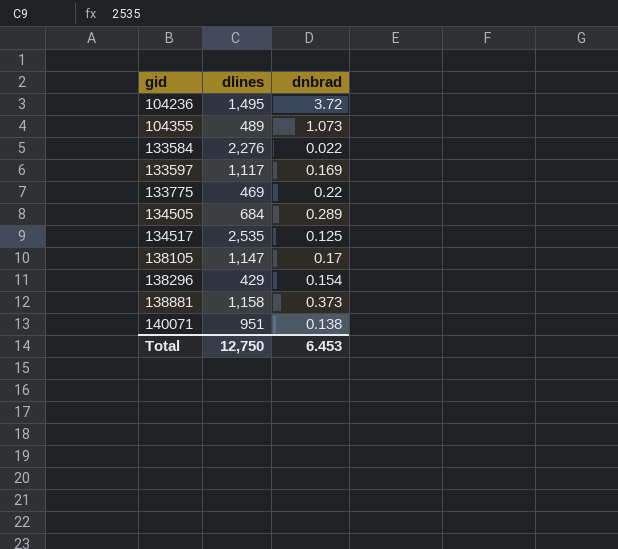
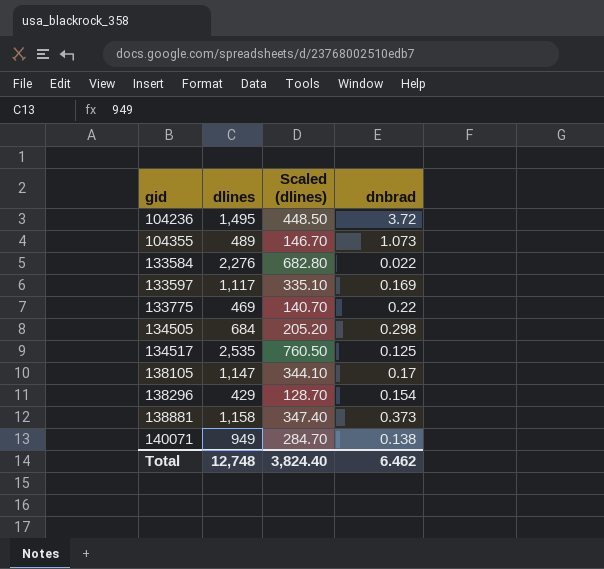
column Scaled (dlines) | formula: none -> [dlines] * 0.3
134505 | dnbrad: 0.289 -> 0.298
140071 | dlines: 951 -> 949
Total | dlines: 12,750 -> 12,748
Total | dnbrad: 6.453 -> 6.462

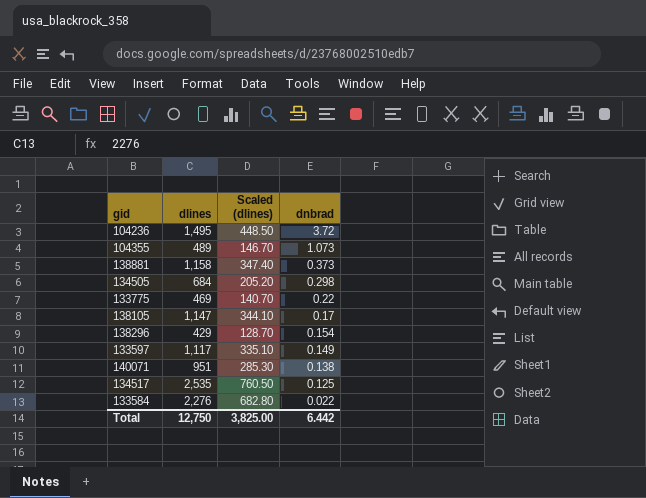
row order: gid ascending -> dnbrad descending
133597 | dnbrad: 0.169 -> 0.149
140071 | dlines: 949 -> 951
140071 | Scaled (dlines): 284.70 -> 285.30
Total | dlines: 12,748 -> 12,750
Total | Scaled (dlines): 3,824.40 -> 3,825.00
Total | dnbrad: 6.462 -> 6.442

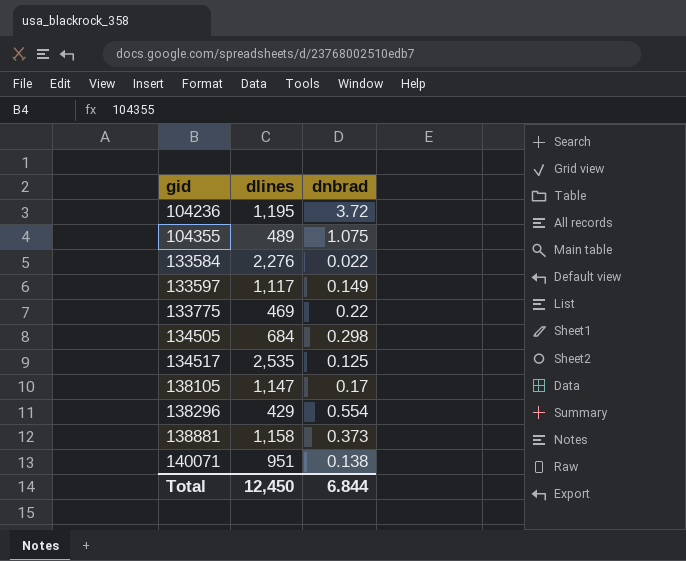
row order: dnbrad descending -> gid ascending
column Scaled (dlines) | formula: [dlines] * 0.3 -> none
104236 | dlines: 1,495 -> 1,195
104355 | dnbrad: 1.073 -> 1.075
138296 | dnbrad: 0.154 -> 0.554
Total | dlines: 12,750 -> 12,450
Total | dnbrad: 6.442 -> 6.844

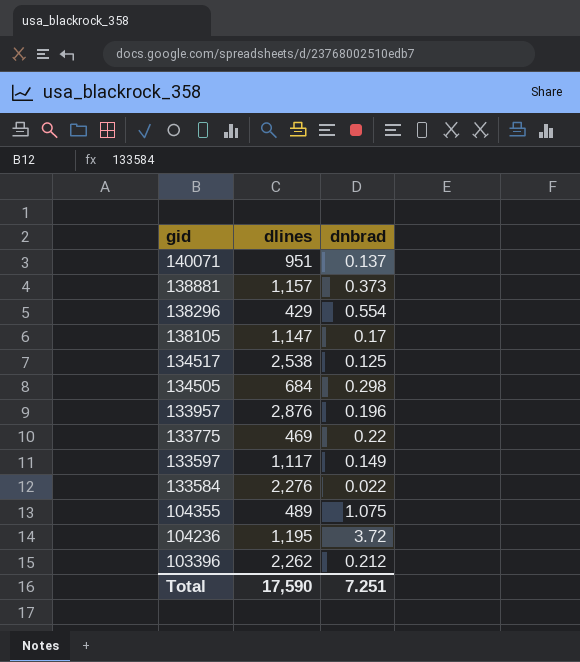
row order: gid ascending -> gid descending
140071 | dnbrad: 0.138 -> 0.137
138881 | dlines: 1,158 -> 1,157
134517 | dlines: 2,535 -> 2,538
row 133957: none -> 2,876 | 0.196
row 103396: none -> 2,262 | 0.212
Total | dlines: 12,450 -> 17,590
Total | dnbrad: 6.844 -> 7.251

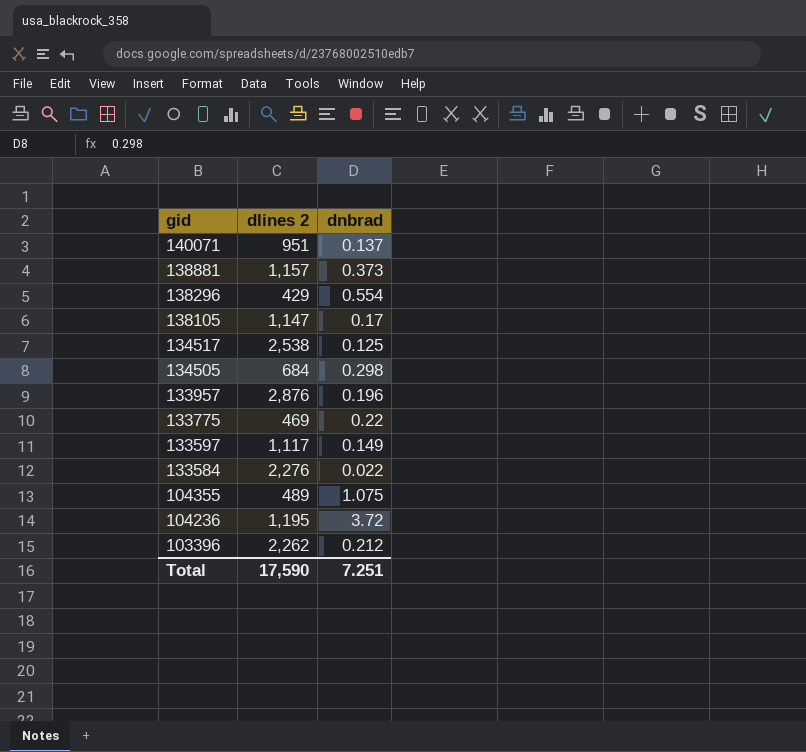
column name: dlines -> dlines 2

